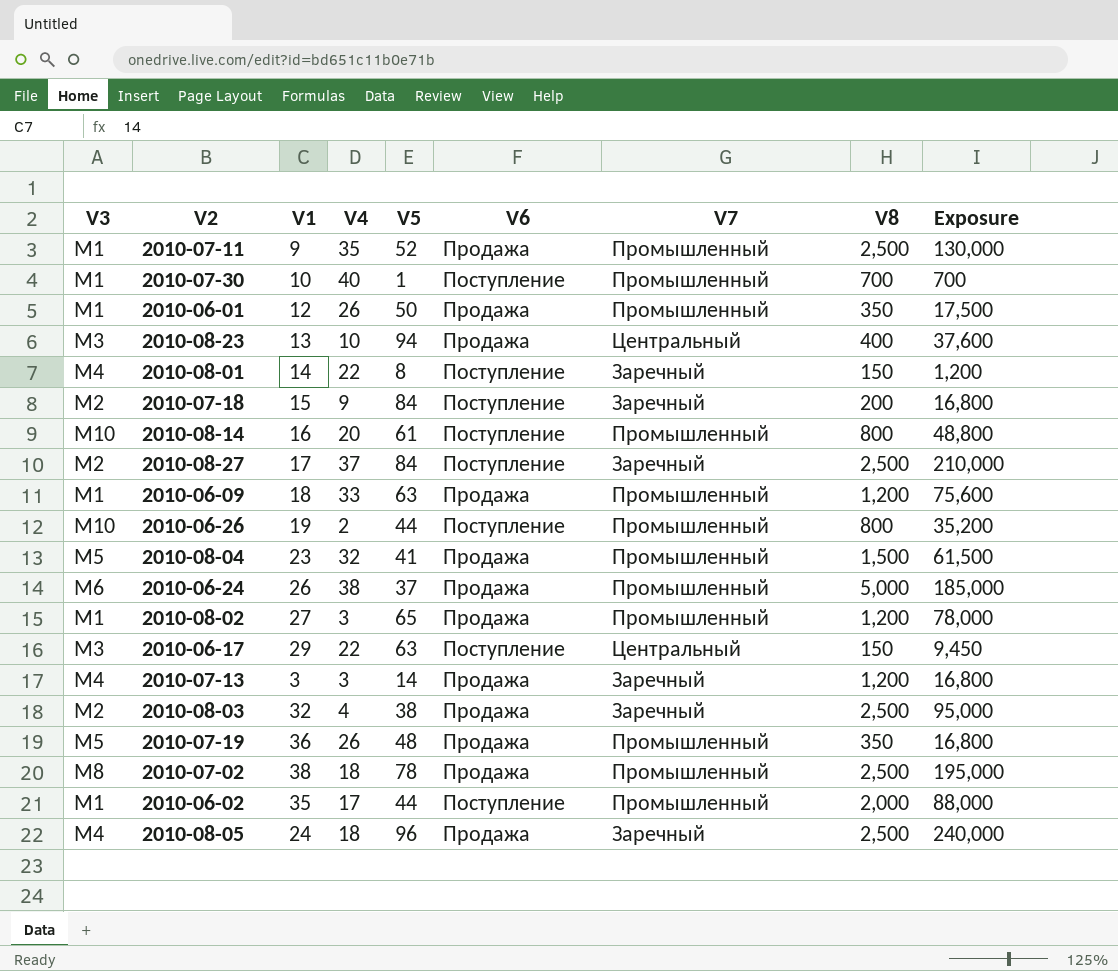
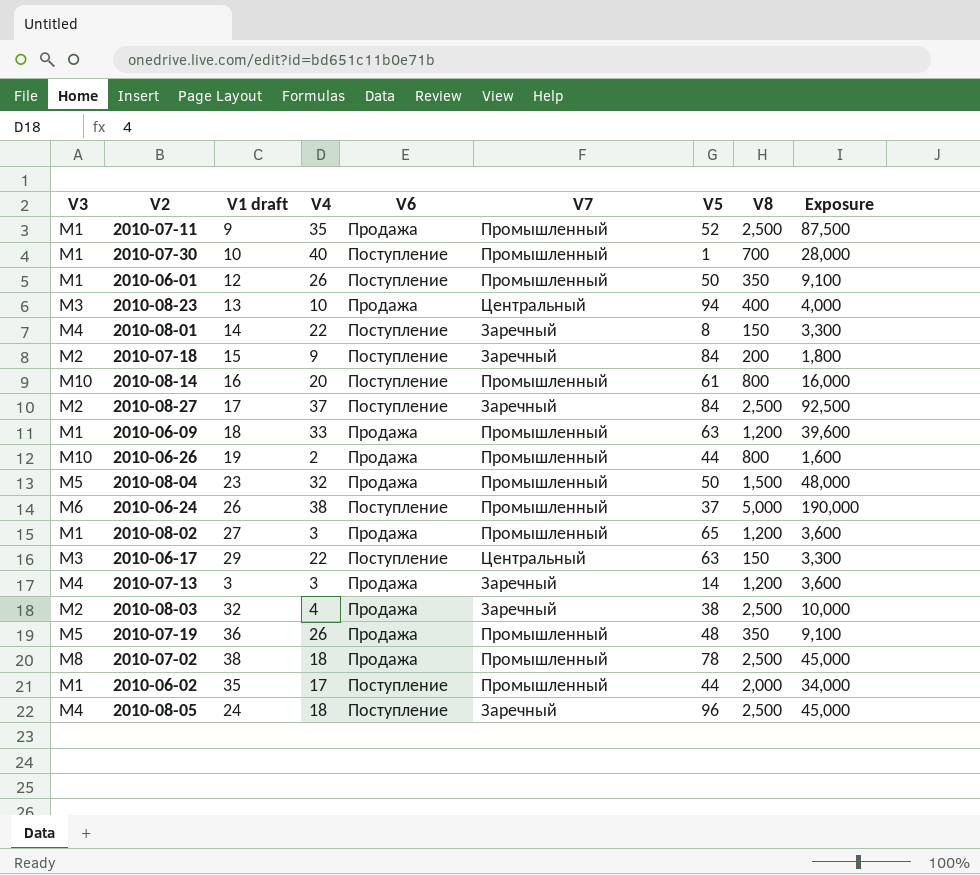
column name: V1 -> V1 draft
column V5 | position: 5 -> 7
column Exposure | formula: [V5] * [V8] -> [V4] * [V8]
2010-06-01 | V6: Продажа -> Поступление
2010-06-26 | V6: Поступление -> Продажа
2010-08-04 | V5: 41 -> 50
2010-06-24 | V6: Продажа -> Поступление
2010-08-05 | V6: Продажа -> Поступление

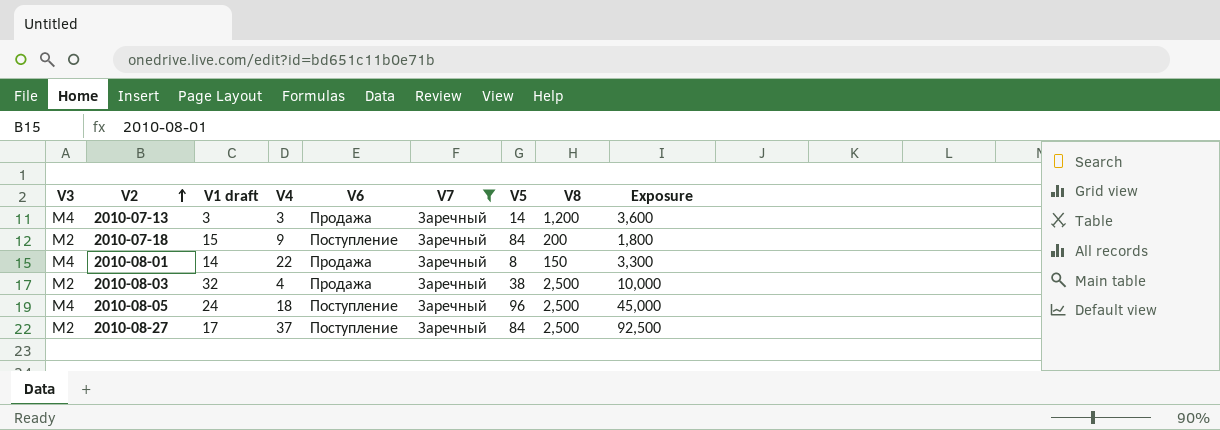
filter: none -> V7 = Заречный
row order: none -> V2 ascending
2010-08-01 | V6: Поступление -> Продажа

